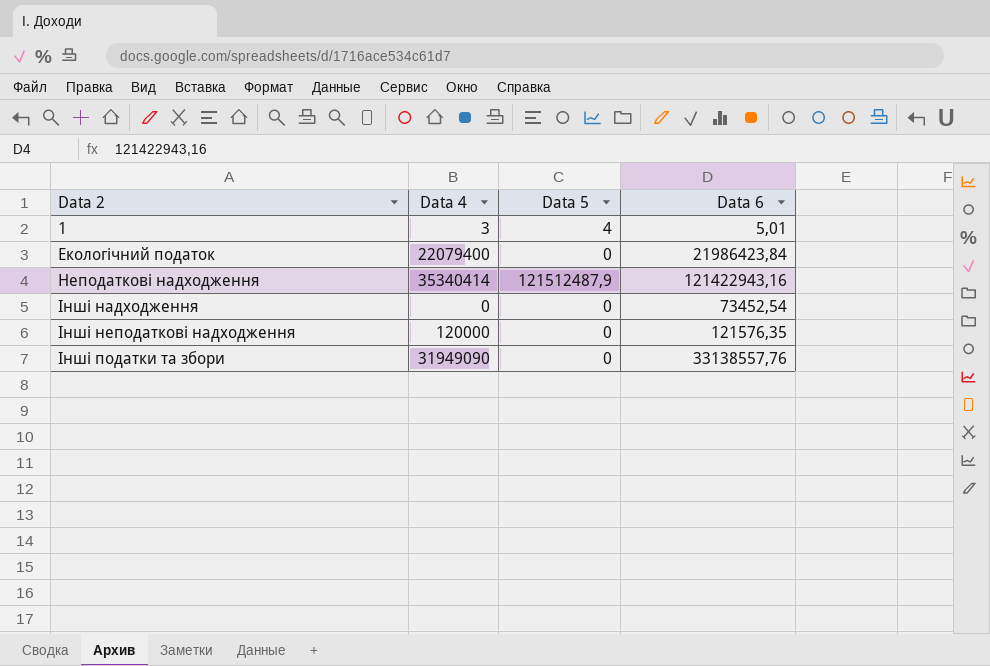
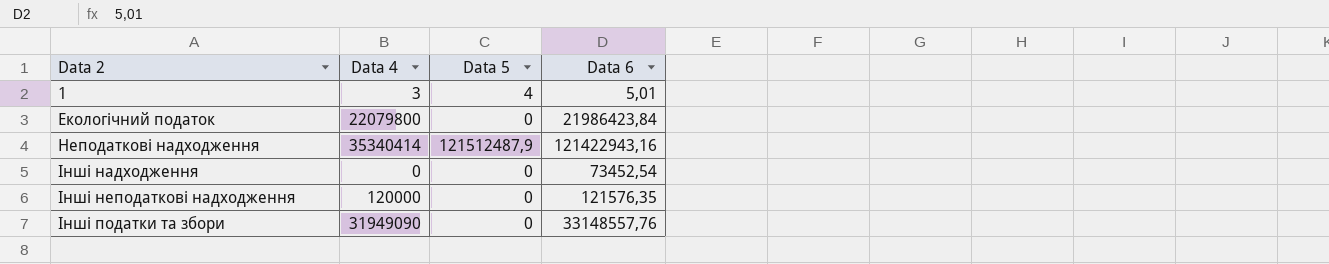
Екологічний податок | Data 4: 22079400 -> 22079800
Інші податки та збори | Data 6: 33138557,76 -> 33148557,76

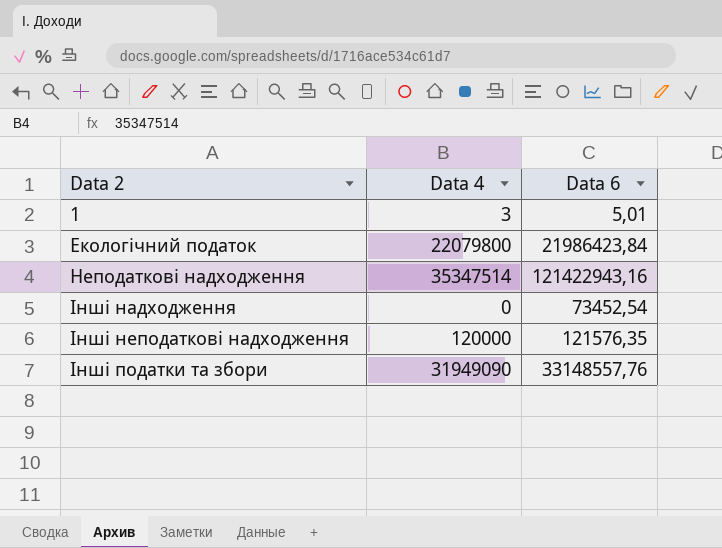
column Data 5 | position: 3 -> none
Неподаткові надходження | Data 4: 35340414 -> 35347514

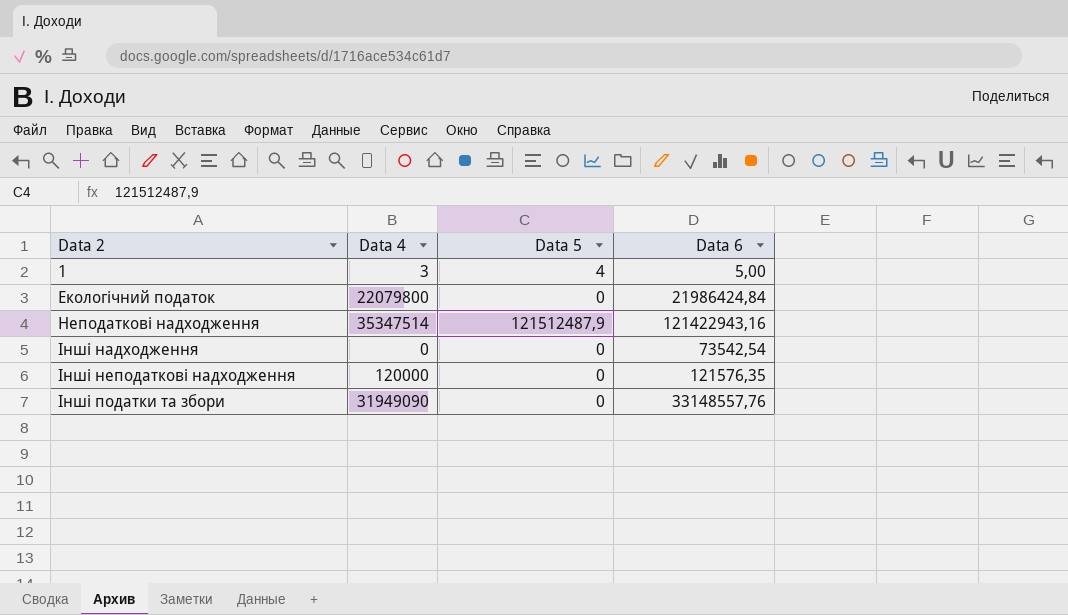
column Data 5 | position: none -> 3
1 | Data 6: 5,01 -> 5,00
Екологічний податок | Data 6: 21986423,84 -> 21986424,84
Інші надходження | Data 6: 73452,54 -> 73542,54

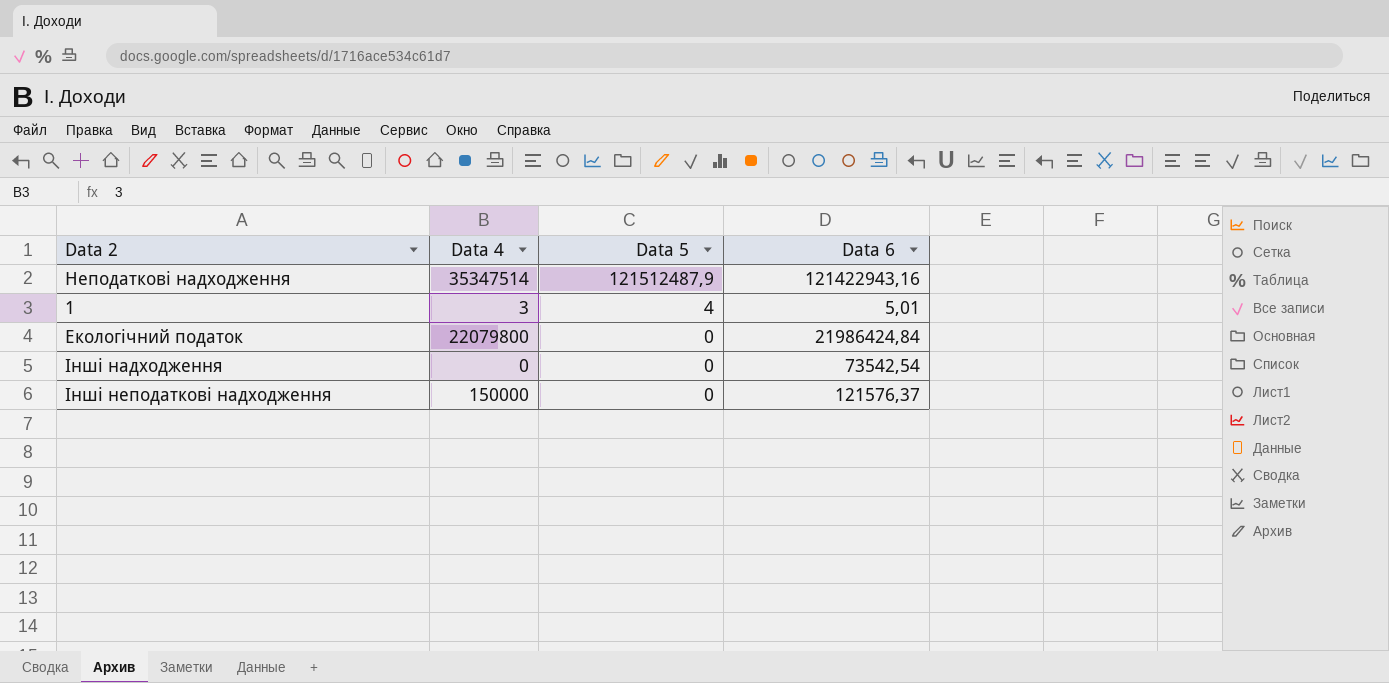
row order: Data 2 ascending -> Data 5 descending
row Інші податки та збори: 31949090 | 0 | 33148557,76 -> none
1 | Data 6: 5,00 -> 5,01
Інші неподаткові надходження | Data 4: 120000 -> 150000
Інші неподаткові надходження | Data 6: 121576,35 -> 121576,37

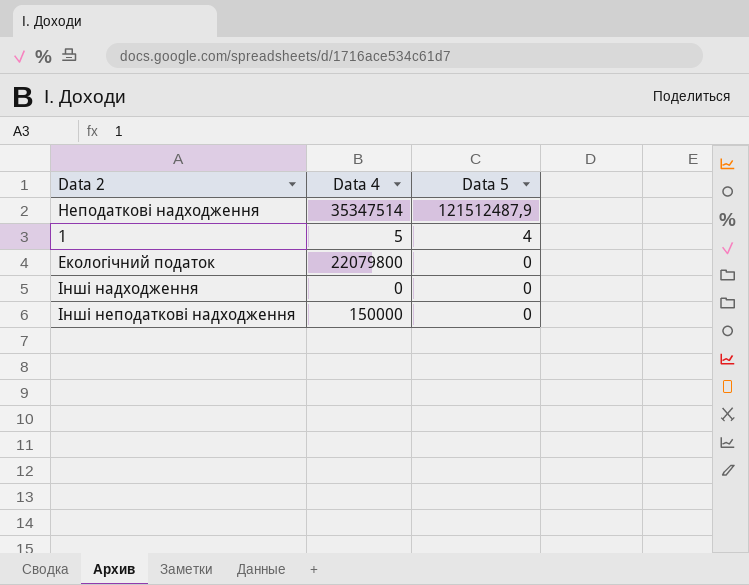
column Data 6 | position: 4 -> none
1 | Data 4: 3 -> 5

